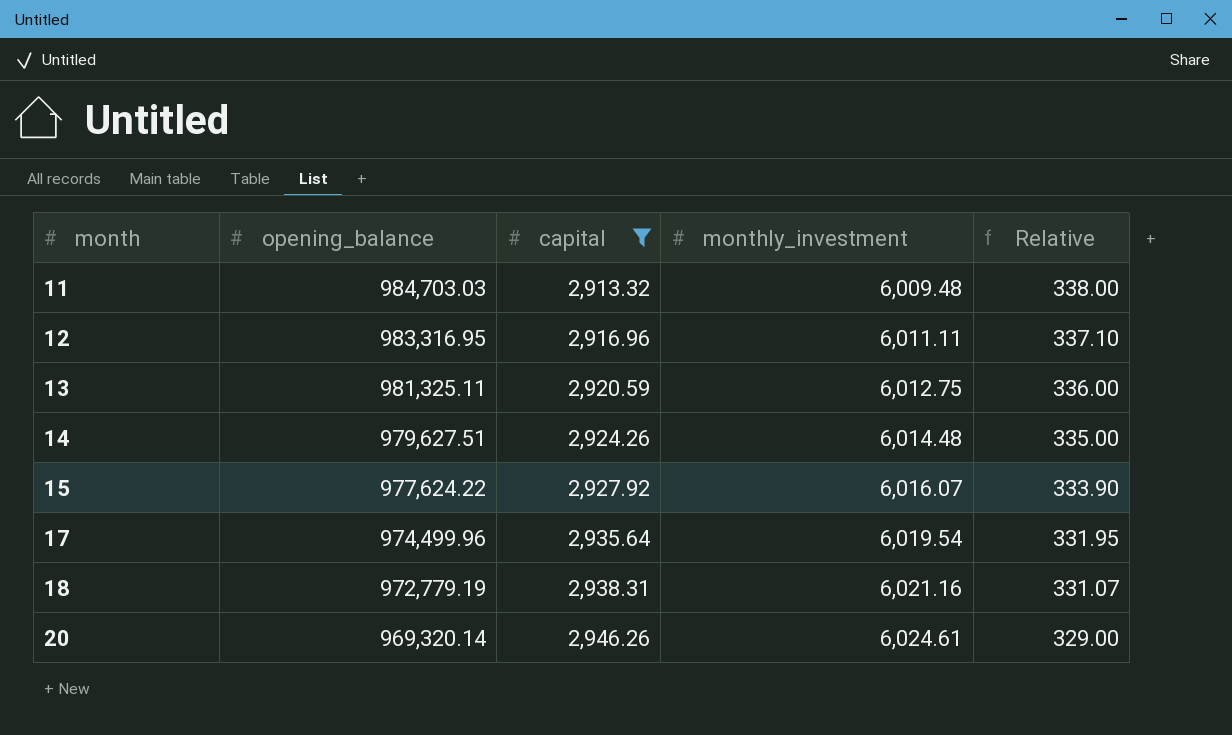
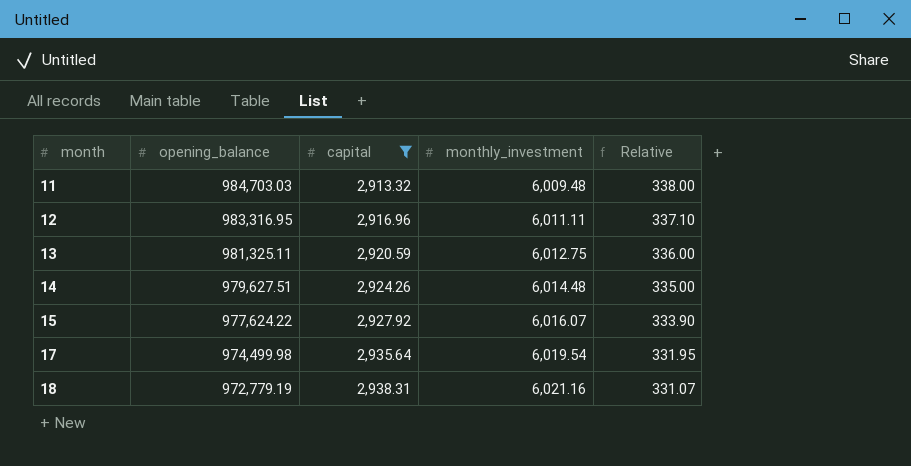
row 20: 969,320.14 | 2,946.26 | 6,024.61 | 329.00 -> none
17 | opening_balance: 974,499.96 -> 974,499.98

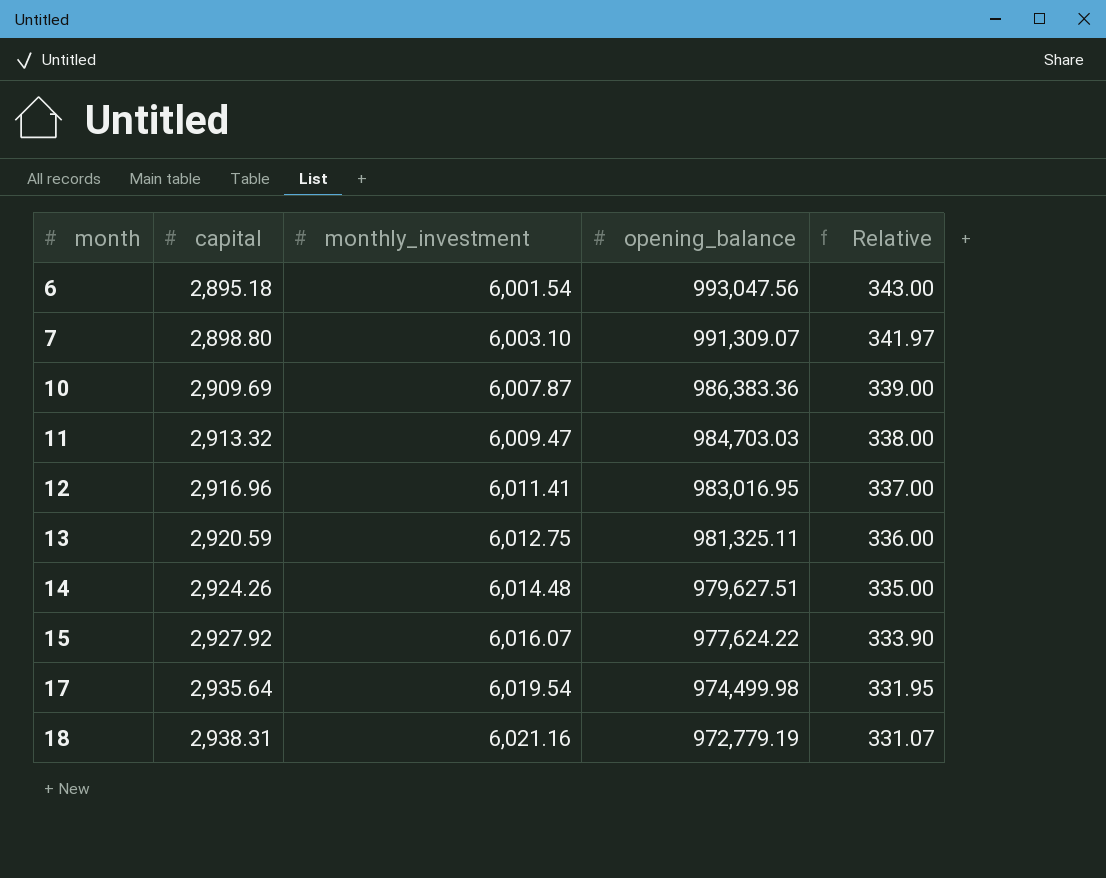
filter: capital >= 2,913.32 -> none
column opening_balance | position: 2 -> 4
11 | monthly_investment: 6,009.48 -> 6,009.47
12 | monthly_investment: 6,011.11 -> 6,011.41
12 | opening_balance: 983,316.95 -> 983,016.95
12 | Relative: 337.10 -> 337.00

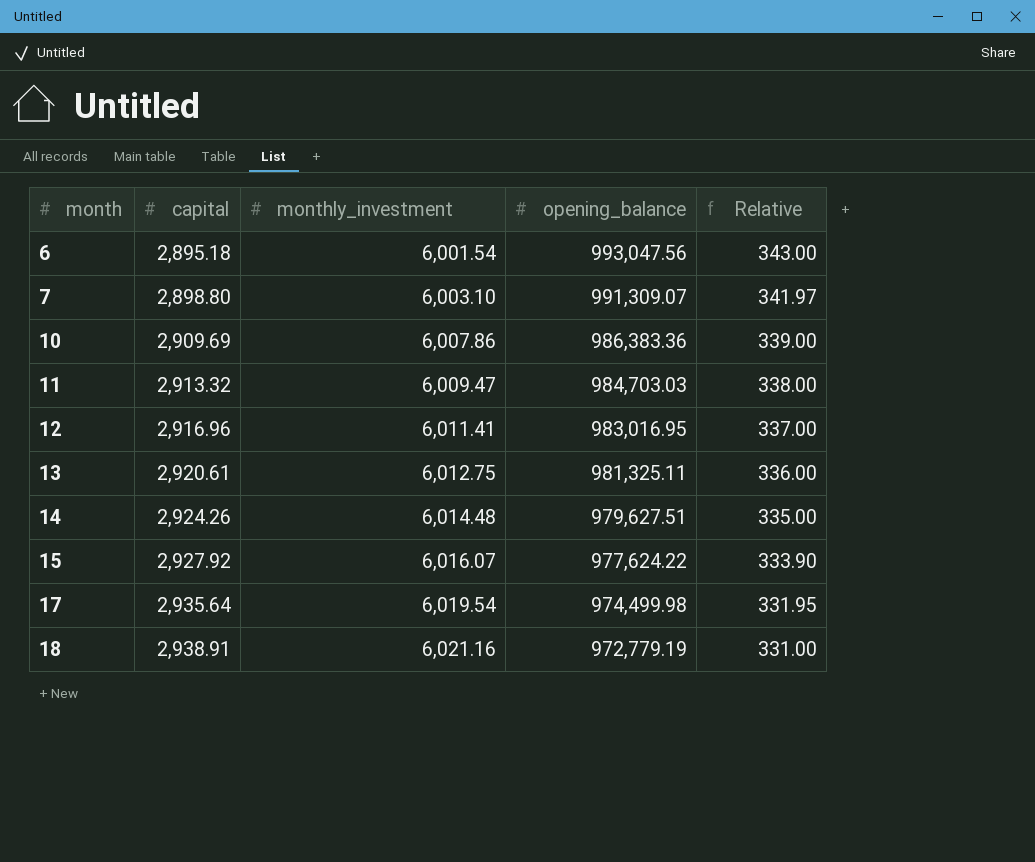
10 | monthly_investment: 6,007.87 -> 6,007.86
13 | capital: 2,920.59 -> 2,920.61
18 | capital: 2,938.31 -> 2,938.91
18 | Relative: 331.07 -> 331.00

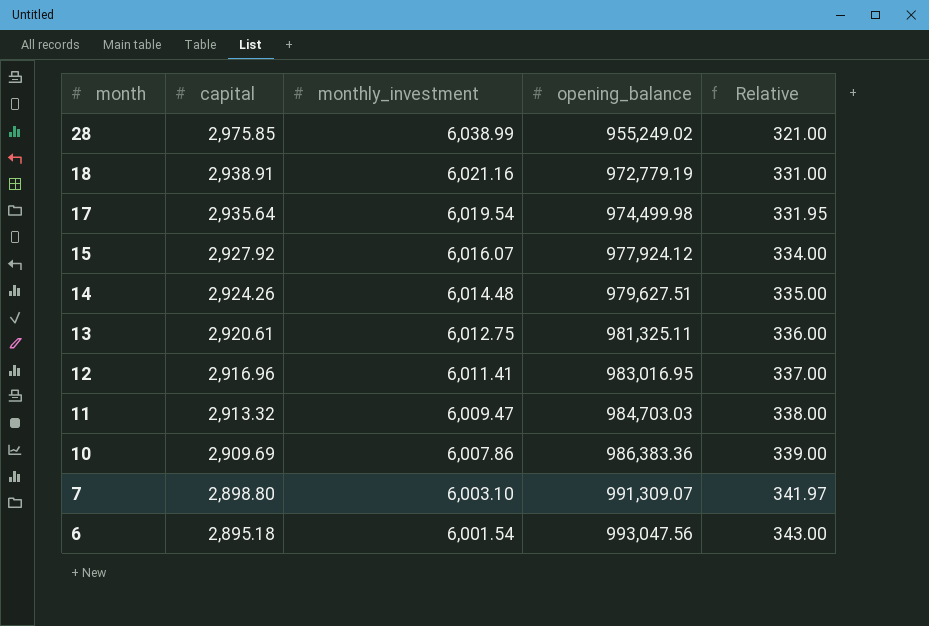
row order: month ascending -> month descending
row 28: none -> 2,975.85 | 6,038.99 | 955,249.02 | 321.00
15 | opening_balance: 977,624.22 -> 977,924.12
15 | Relative: 333.90 -> 334.00

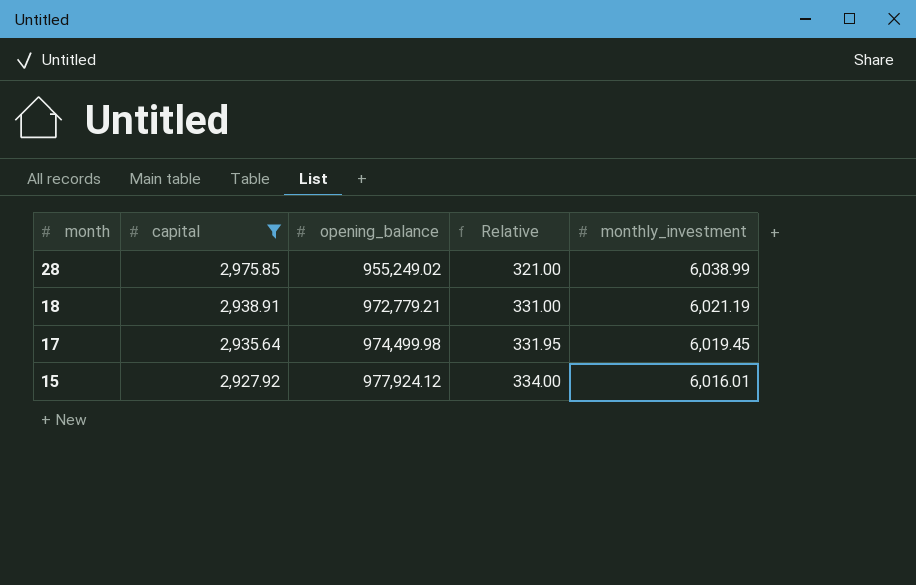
filter: none -> capital >= 2,927.92
column monthly_investment | position: 3 -> 5
18 | opening_balance: 972,779.19 -> 972,779.21
18 | monthly_investment: 6,021.16 -> 6,021.19
17 | monthly_investment: 6,019.54 -> 6,019.45
15 | monthly_investment: 6,016.07 -> 6,016.01

